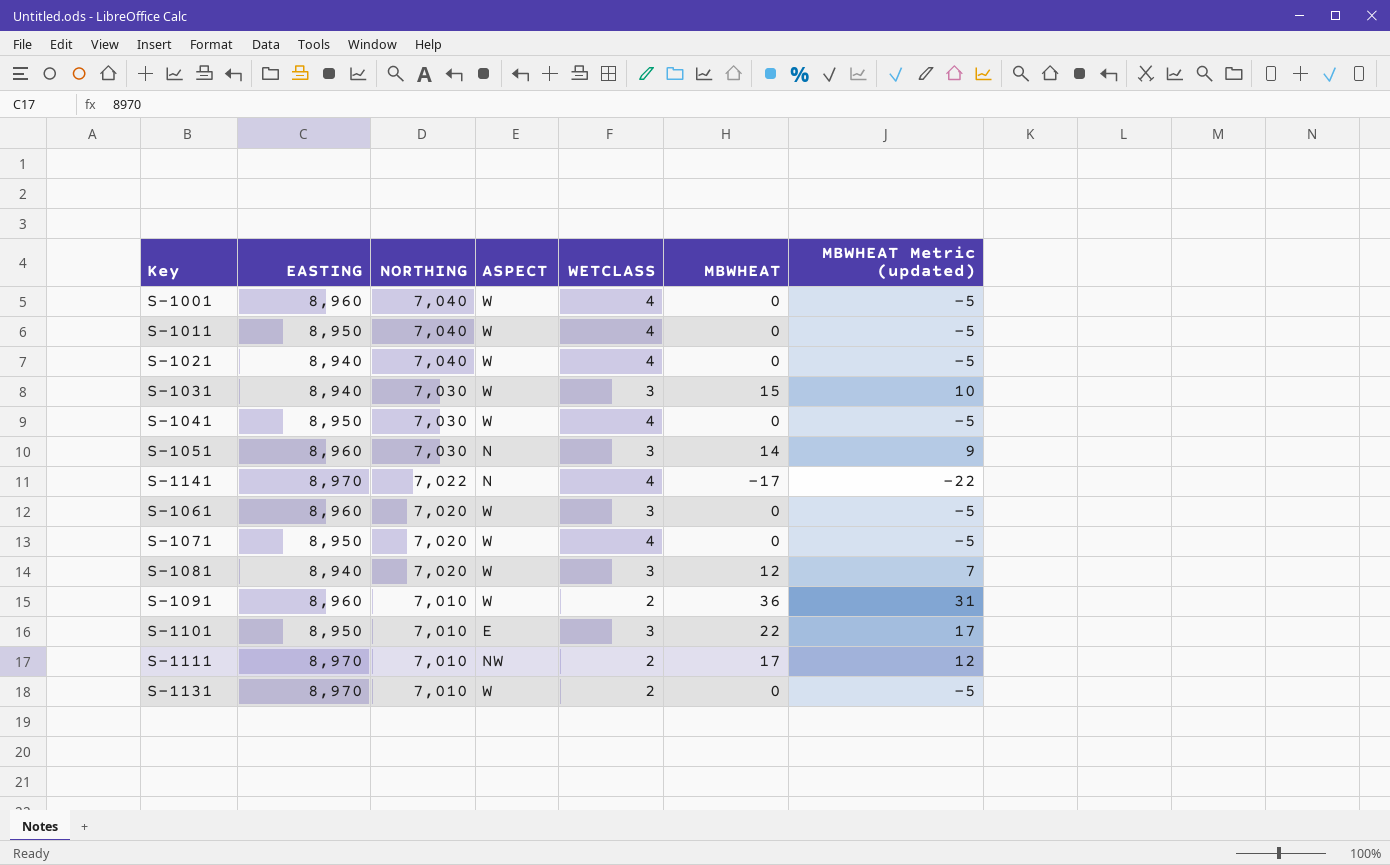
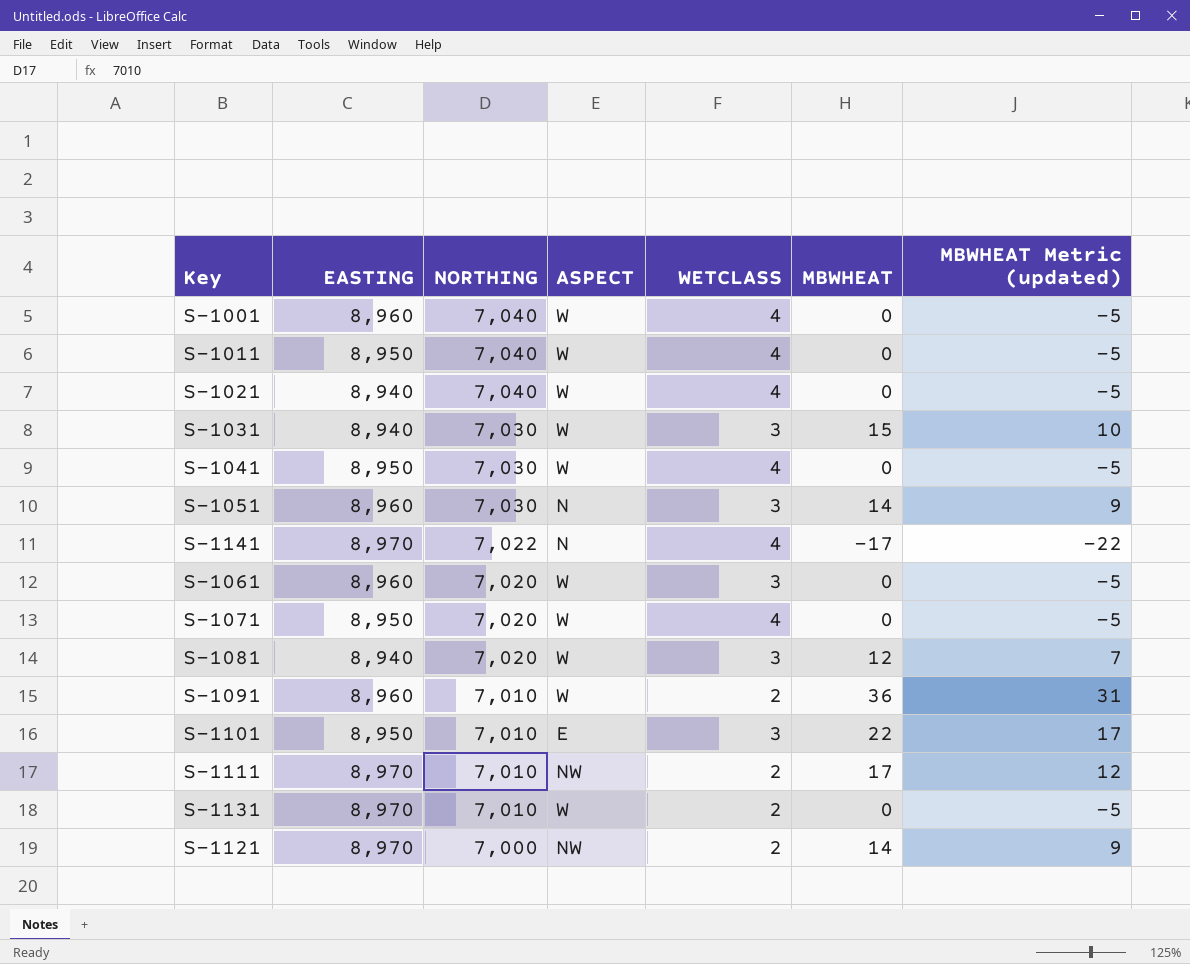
row S-1121: none -> 8,970 | 7,000 | NW | 2 | 14 | 9

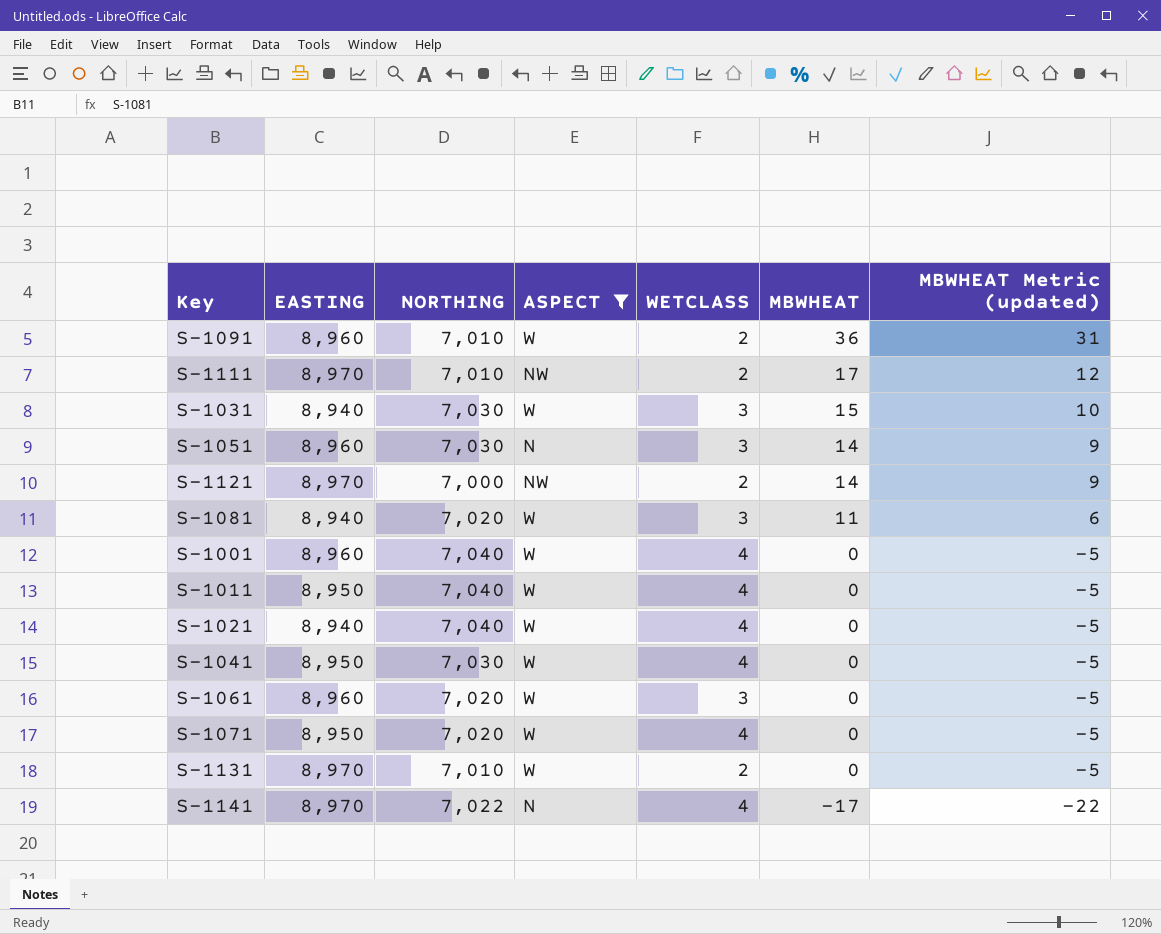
filter: none -> ASPECT != E
row order: NORTHING descending -> MBWHEAT descending
S-1081 | MBWHEAT: 12 -> 11
S-1081 | MBWHEAT Metric (updated): 7 -> 6

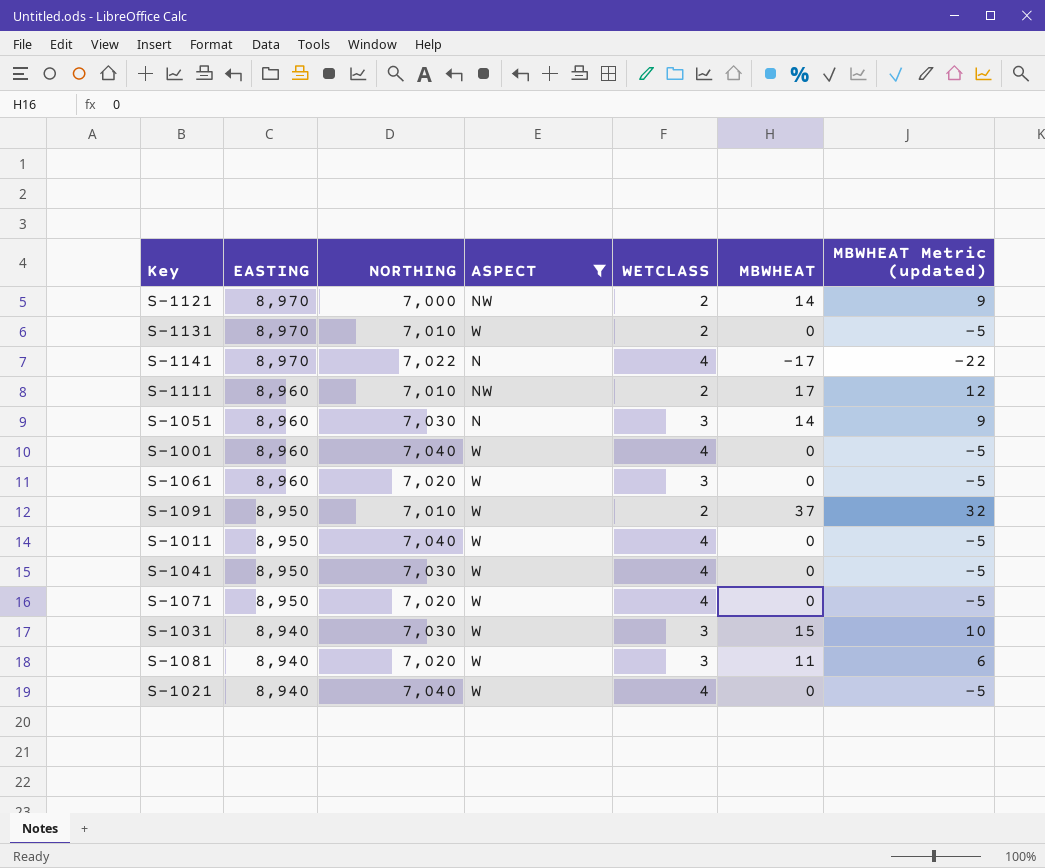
row order: MBWHEAT descending -> EASTING descending
S-1111 | EASTING: 8,970 -> 8,960
S-1091 | EASTING: 8,960 -> 8,950
S-1091 | MBWHEAT: 36 -> 37
S-1091 | MBWHEAT Metric (updated): 31 -> 32

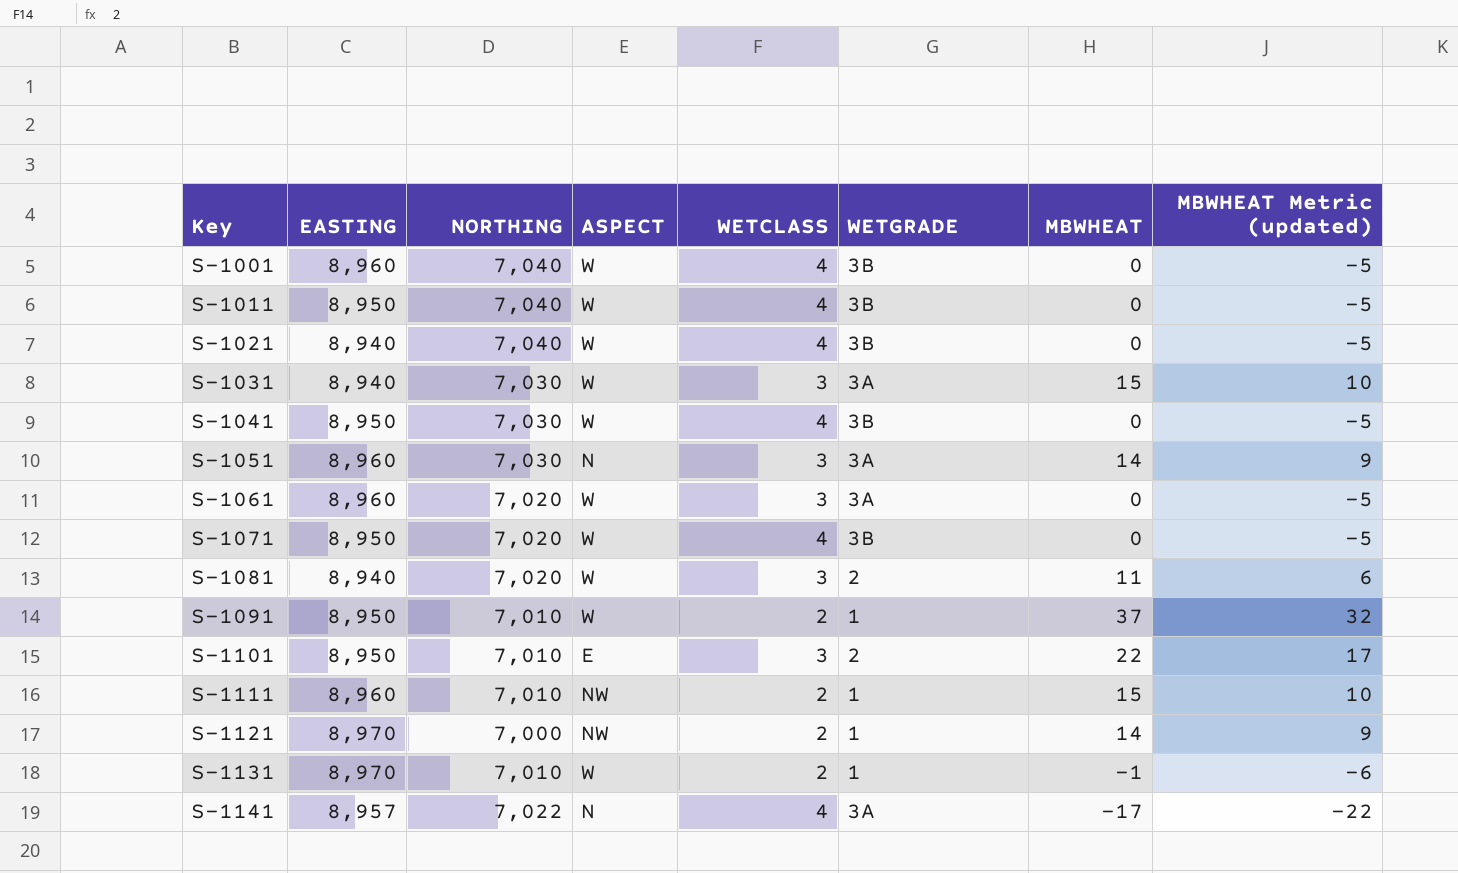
filter: ASPECT != E -> none
row order: EASTING descending -> Key ascending
column WETGRADE | position: none -> 6
S-1111 | MBWHEAT: 17 -> 15
S-1111 | MBWHEAT Metric (updated): 12 -> 10
S-1131 | MBWHEAT: 0 -> -1
S-1131 | MBWHEAT Metric (updated): -5 -> -6
S-1141 | EASTING: 8,970 -> 8,957

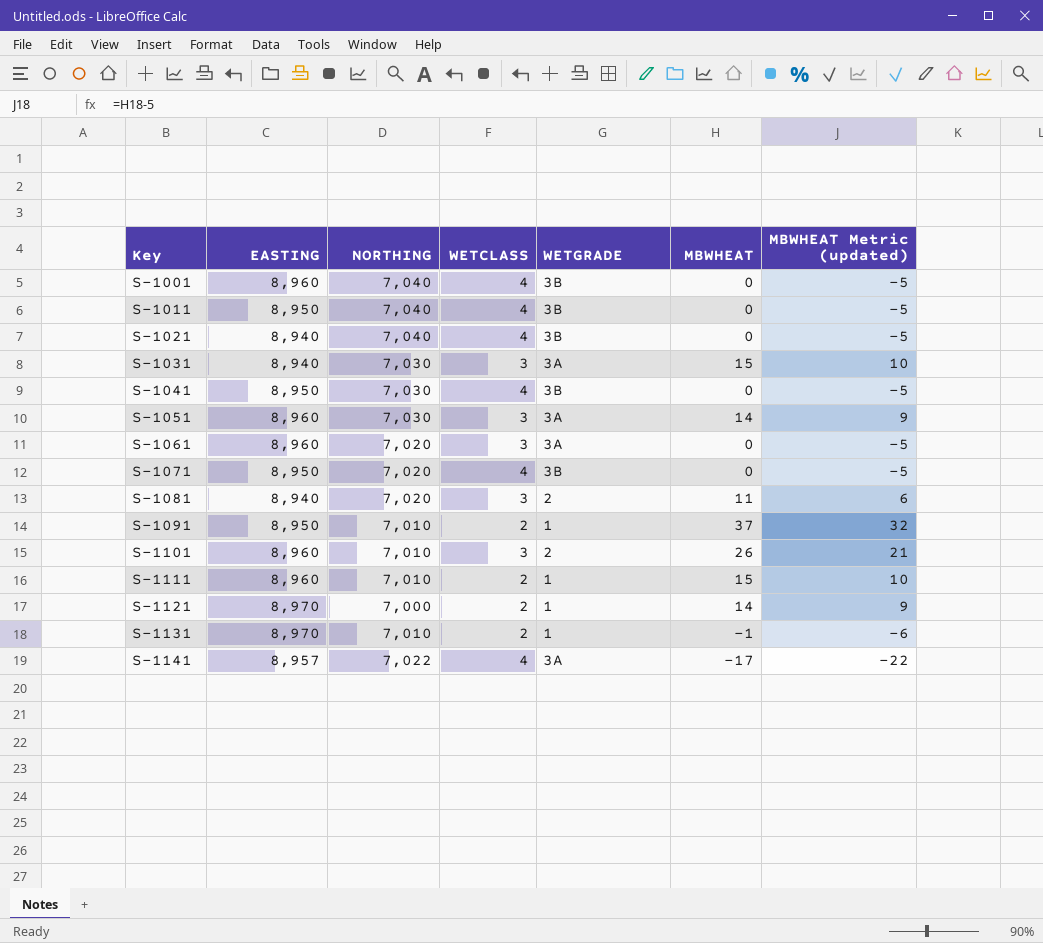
column ASPECT | position: 4 -> none
S-1101 | EASTING: 8,950 -> 8,960
S-1101 | MBWHEAT: 22 -> 26
S-1101 | MBWHEAT Metric (updated): 17 -> 21

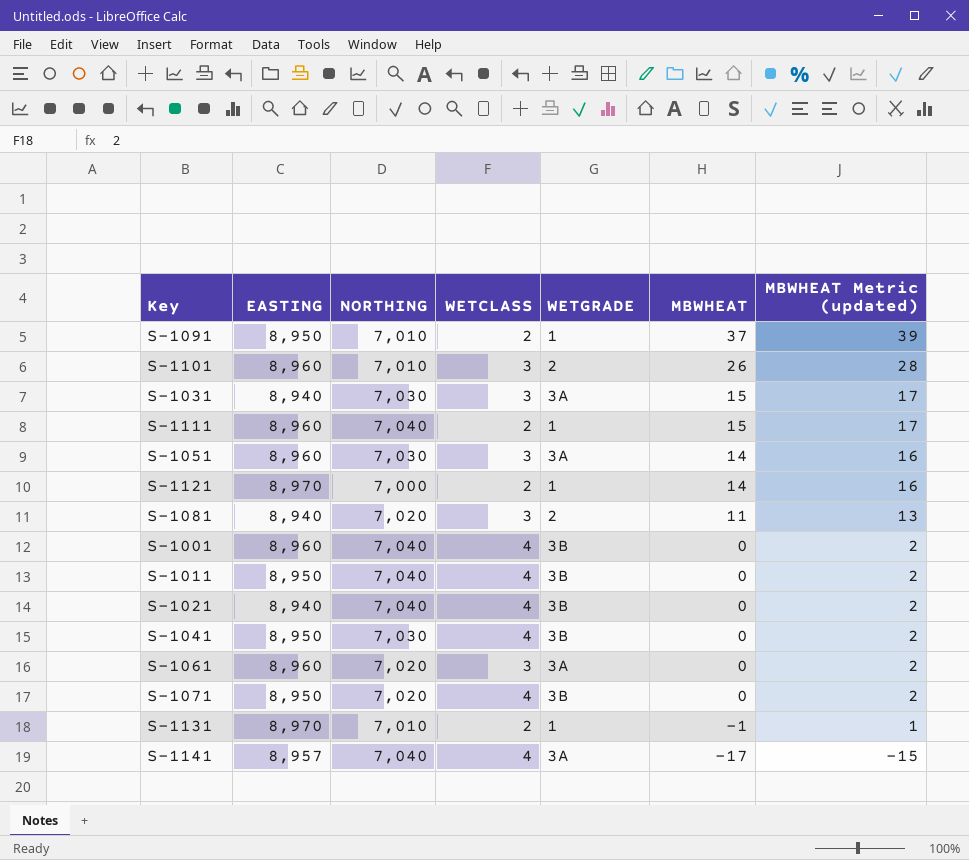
row order: Key ascending -> MBWHEAT descending
column MBWHEAT Metric (updated) | formula: [MBWHEAT] - 5 -> [MBWHEAT] + 2
S-1111 | NORTHING: 7,010 -> 7,040
S-1141 | NORTHING: 7,022 -> 7,040

